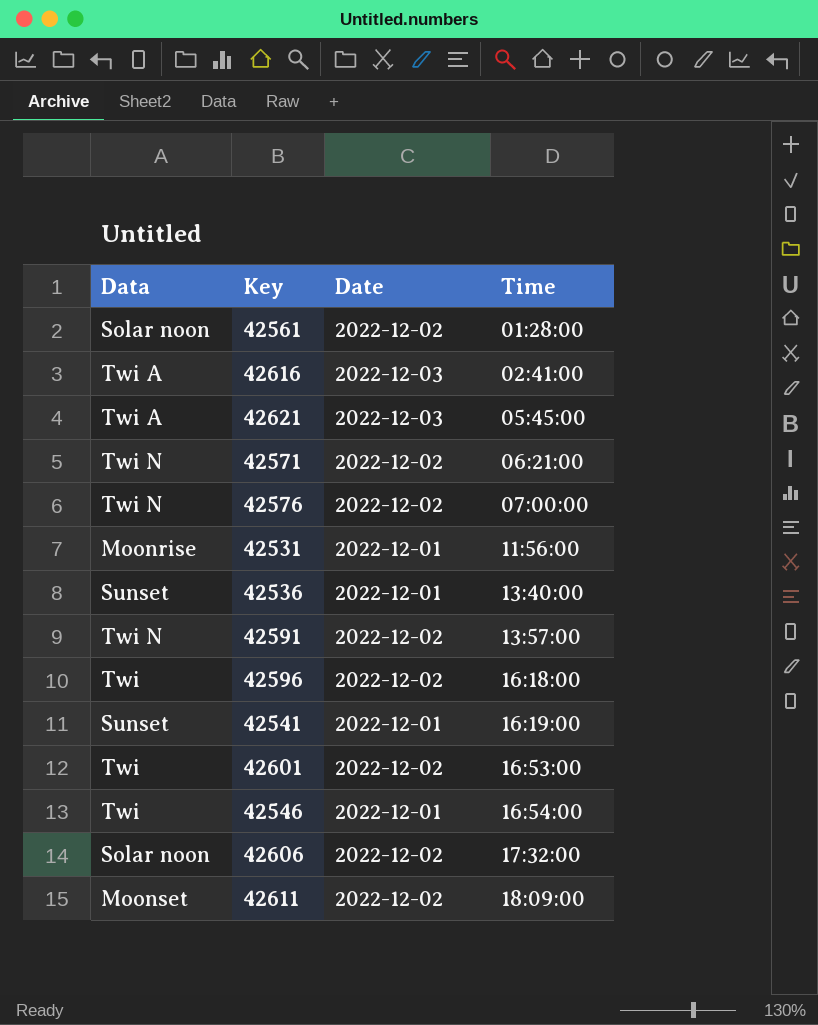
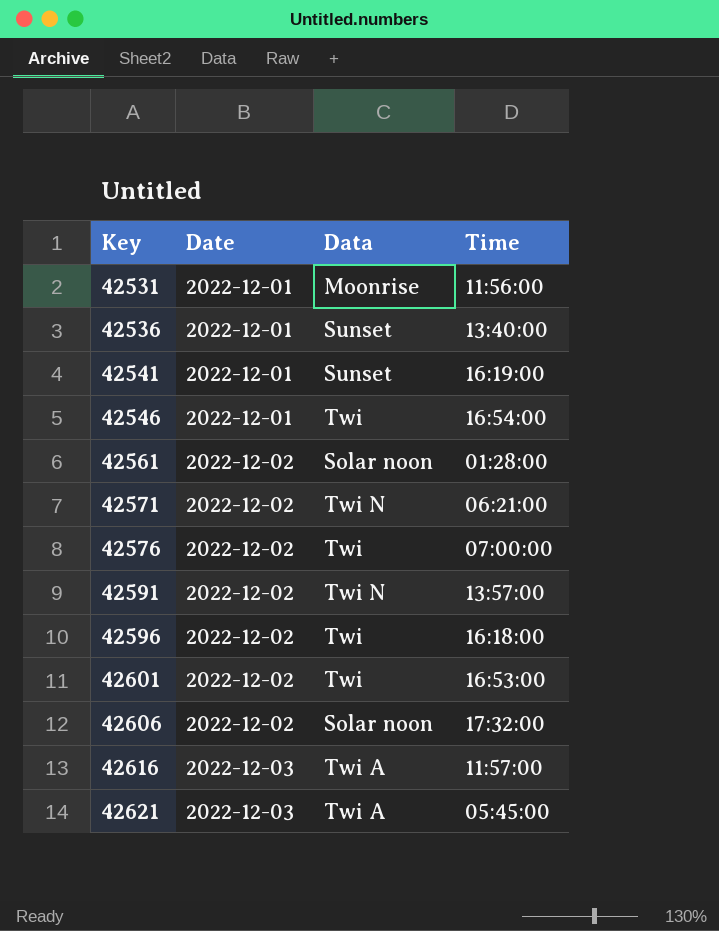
row order: Time ascending -> Key ascending
column Data | position: 1 -> 3
row 42611: Moonset | 2022-12-02 | 18:09:00 -> none
42576 | Data: Twi N -> Twi
42616 | Time: 02:41:00 -> 11:57:00

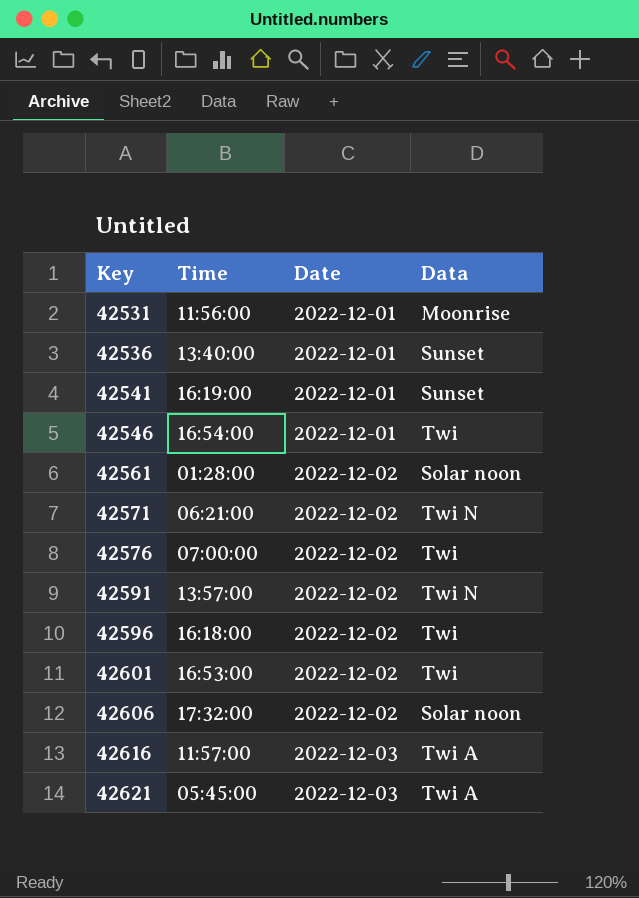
column Time | position: 4 -> 2

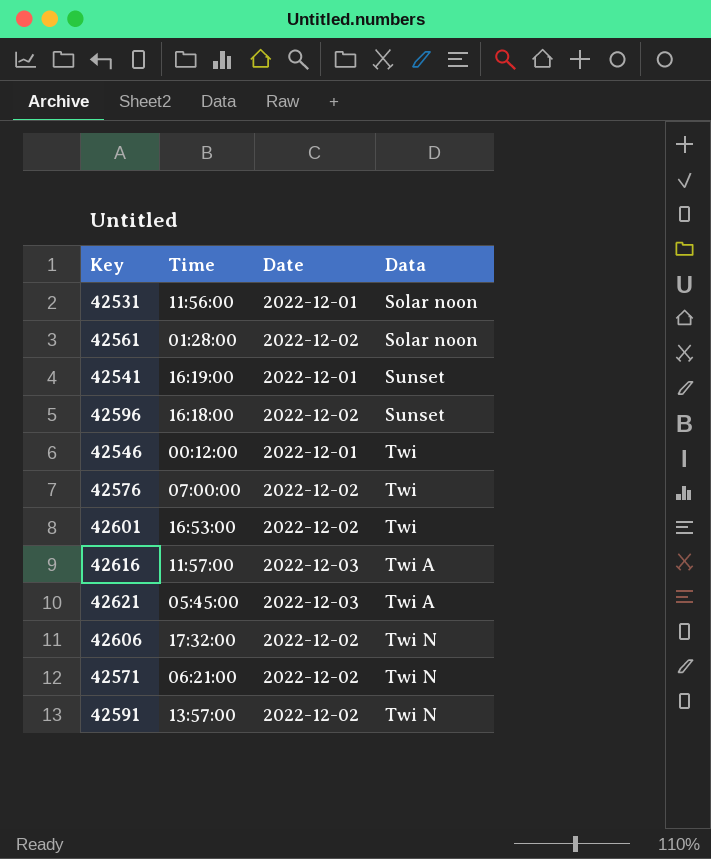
row order: Key ascending -> Data ascending
row 42536: 13:40:00 | 2022-12-01 | Sunset -> none
42531 | Data: Moonrise -> Solar noon
42596 | Data: Twi -> Sunset
42546 | Time: 16:54:00 -> 00:12:00
42606 | Data: Solar noon -> Twi N

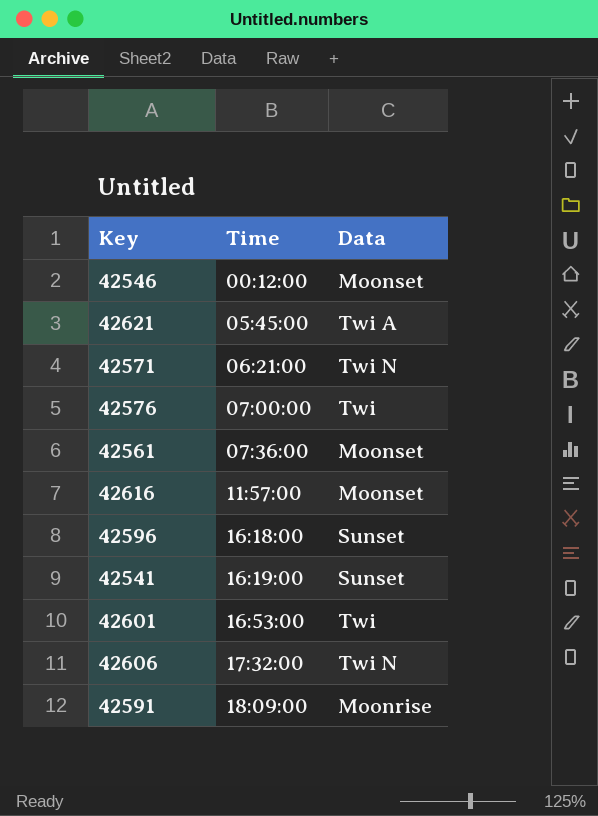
row order: Data ascending -> Time ascending
column Date | position: 3 -> none
row 42531: 11:56:00 | 2022-12-01 | Solar noon -> none
42546 | Data: Twi -> Moonset
42561 | Time: 01:28:00 -> 07:36:00
42561 | Data: Solar noon -> Moonset
42616 | Data: Twi A -> Moonset
42591 | Time: 13:57:00 -> 18:09:00
42591 | Data: Twi N -> Moonrise

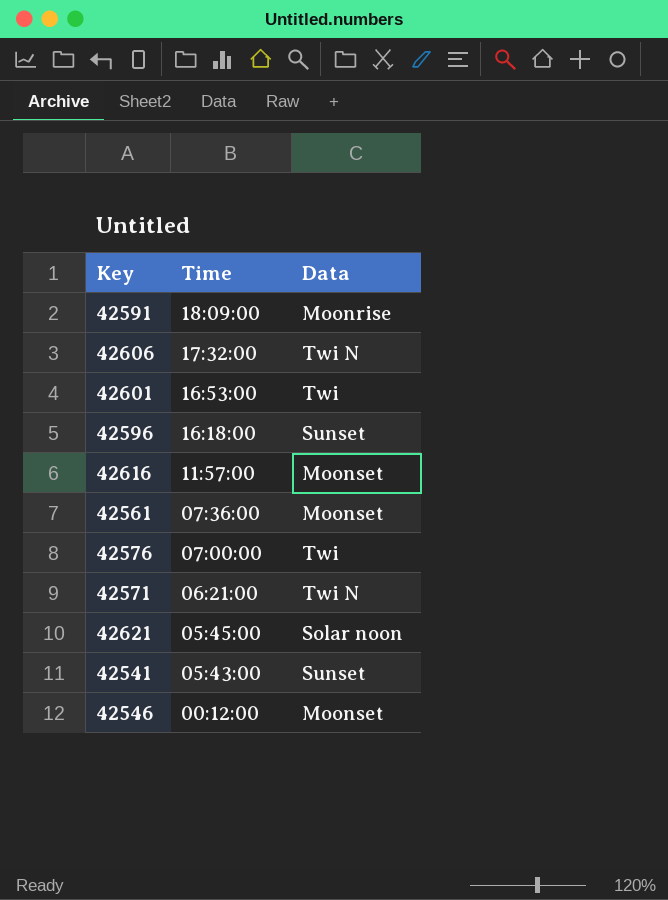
row order: Time ascending -> Time descending
42621 | Data: Twi A -> Solar noon
42541 | Time: 16:19:00 -> 05:43:00

